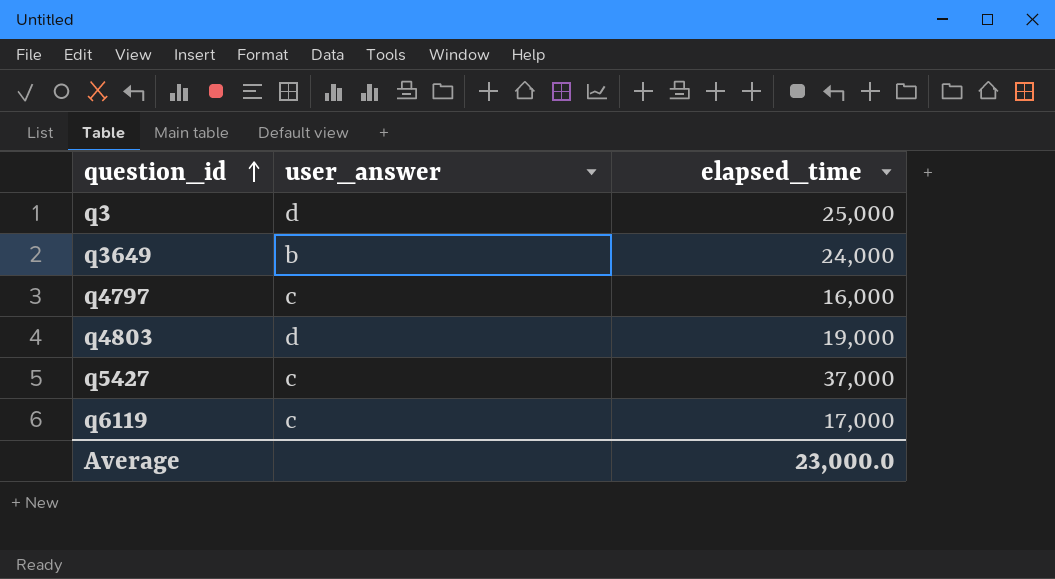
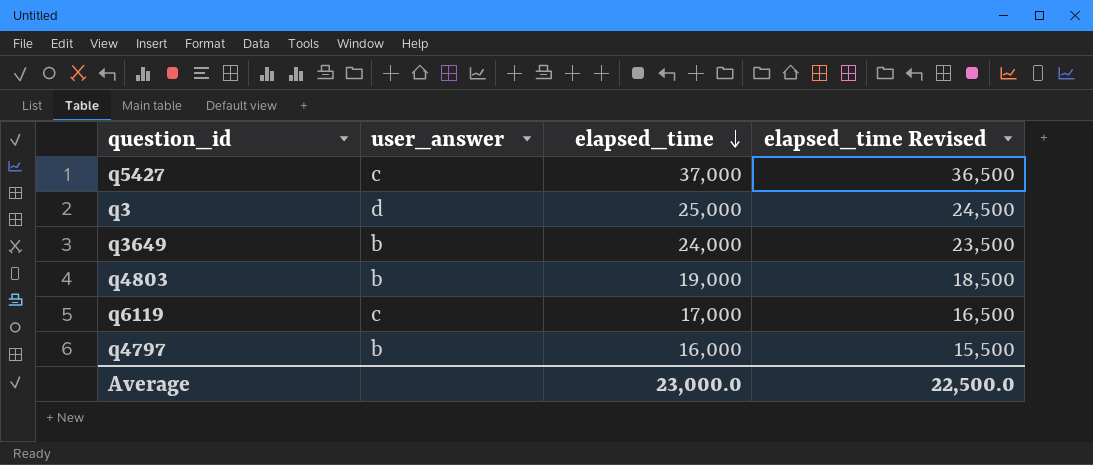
row order: question_id ascending -> elapsed_time descending
column elapsed_time Revised | formula: none -> [elapsed_time] - 500
q4803 | user_answer: d -> b
q4797 | user_answer: c -> b

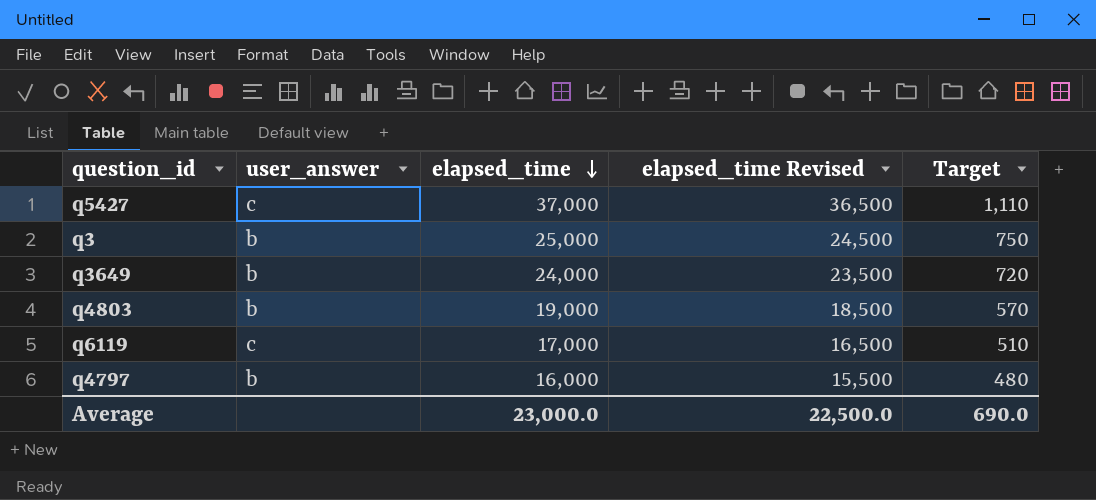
column Target | formula: none -> [elapsed_time] * 0.03
q3 | user_answer: d -> b

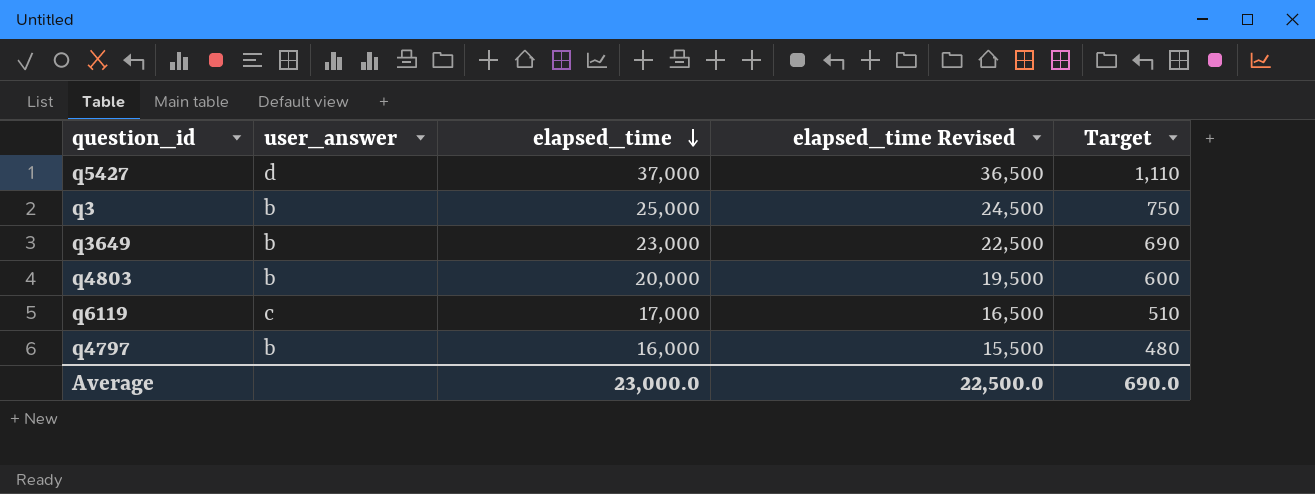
q5427 | user_answer: c -> d
q3649 | elapsed_time: 24,000 -> 23,000
q3649 | elapsed_time Revised: 23,500 -> 22,500
q3649 | Target: 720 -> 690
q4803 | elapsed_time: 19,000 -> 20,000
q4803 | elapsed_time Revised: 18,500 -> 19,500
q4803 | Target: 570 -> 600

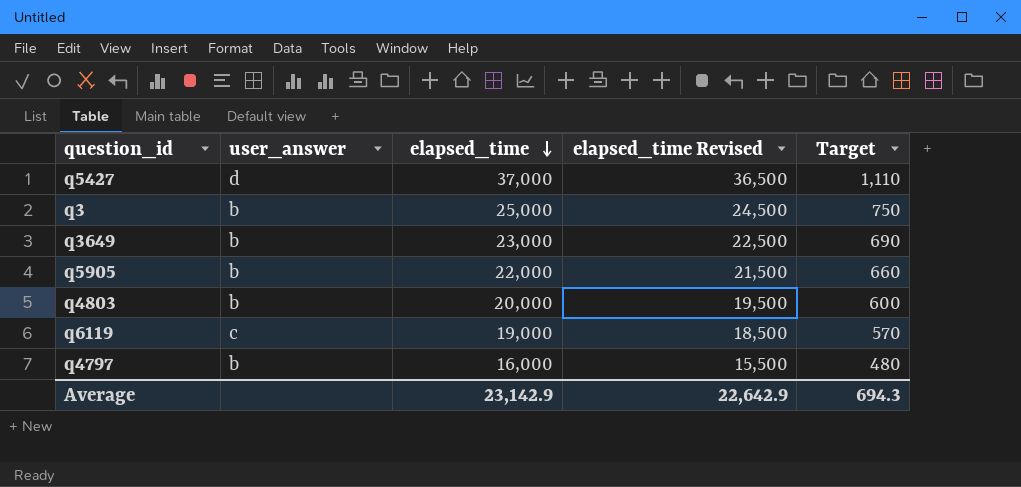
row q5905: none -> b | 22,000 | 21,500 | 660
q6119 | elapsed_time: 17,000 -> 19,000
q6119 | elapsed_time Revised: 16,500 -> 18,500
q6119 | Target: 510 -> 570
Average | elapsed_time: 23,000.0 -> 23,142.9
Average | elapsed_time Revised: 22,500.0 -> 22,642.9
Average | Target: 690.0 -> 694.3

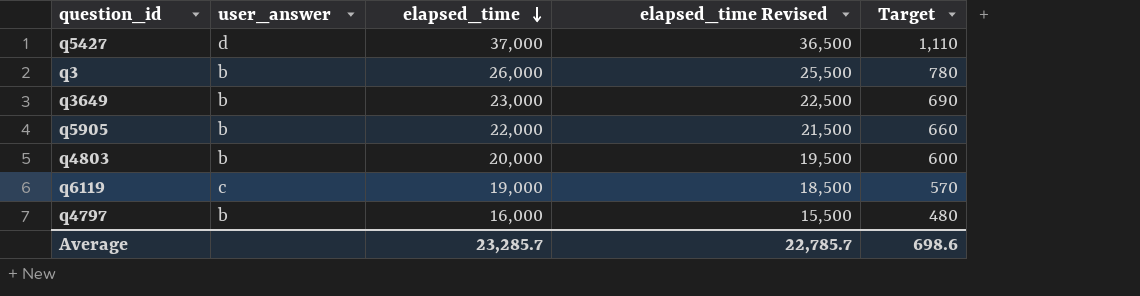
q3 | elapsed_time: 25,000 -> 26,000
q3 | elapsed_time Revised: 24,500 -> 25,500
q3 | Target: 750 -> 780
Average | elapsed_time: 23,142.9 -> 23,285.7
Average | elapsed_time Revised: 22,642.9 -> 22,785.7
Average | Target: 694.3 -> 698.6

